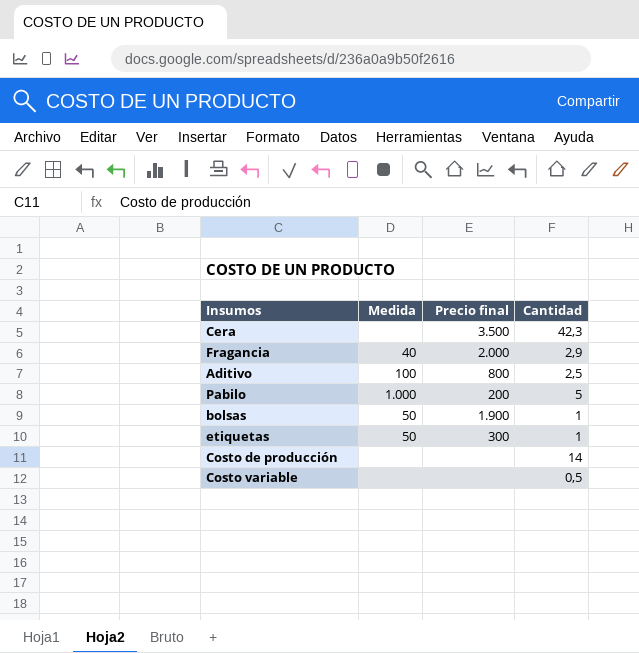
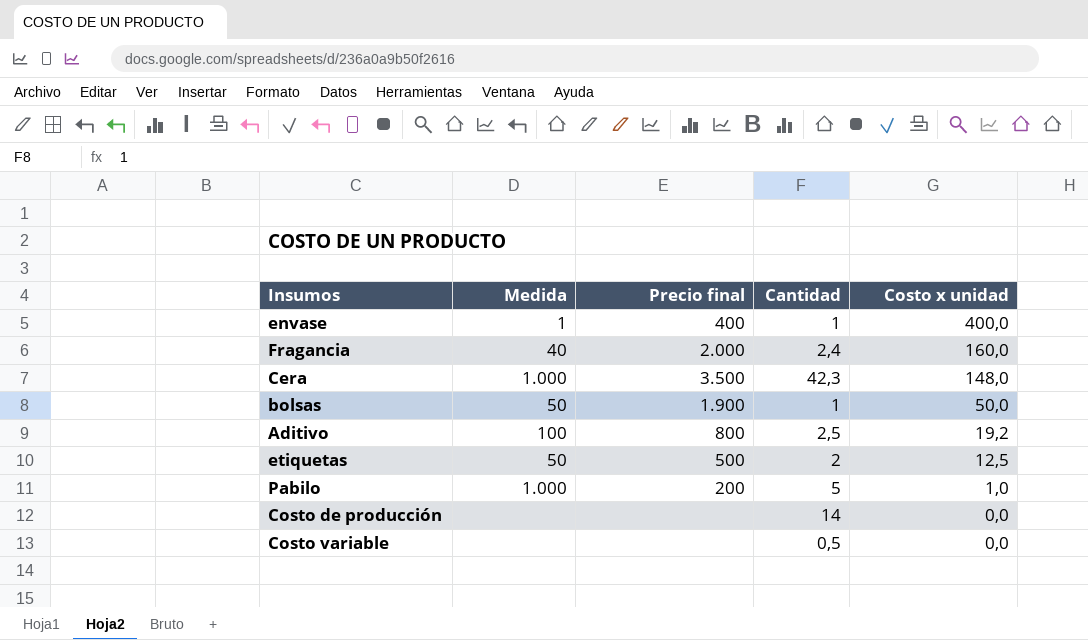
row order: none -> Costo x unidad descending
column Costo x unidad | position: none -> 5
row envase: none -> 1 | 400 | 1 | 400,0
Fragancia | Cantidad: 2,9 -> 2,4
Cera | Medida: none -> 1.000
etiquetas | Precio final: 300 -> 500
etiquetas | Cantidad: 1 -> 2

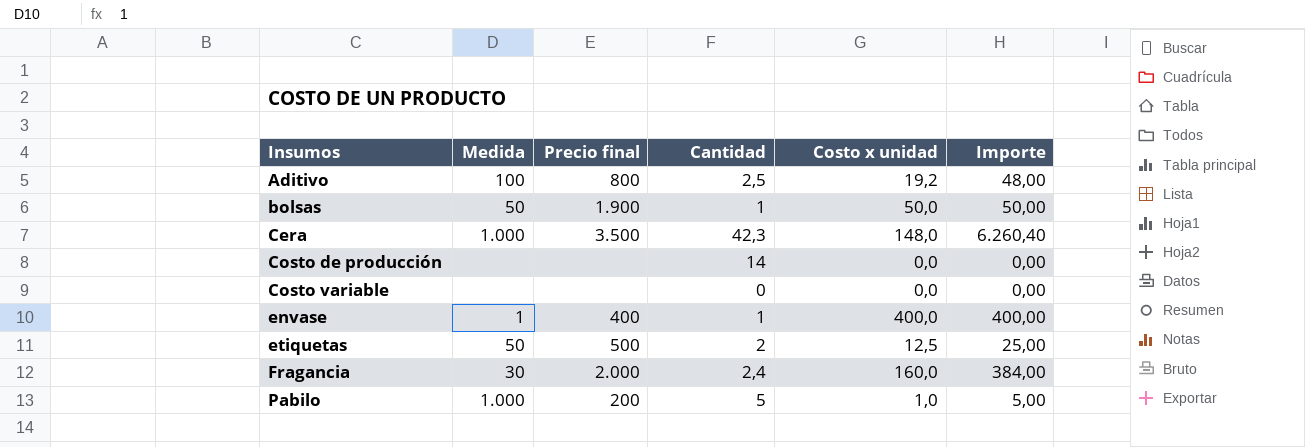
row order: Costo x unidad descending -> Insumos ascending
column Importe | formula: none -> [Cantidad] * [Costo x unidad]
Costo variable | Cantidad: 0,5 -> 0
Fragancia | Medida: 40 -> 30

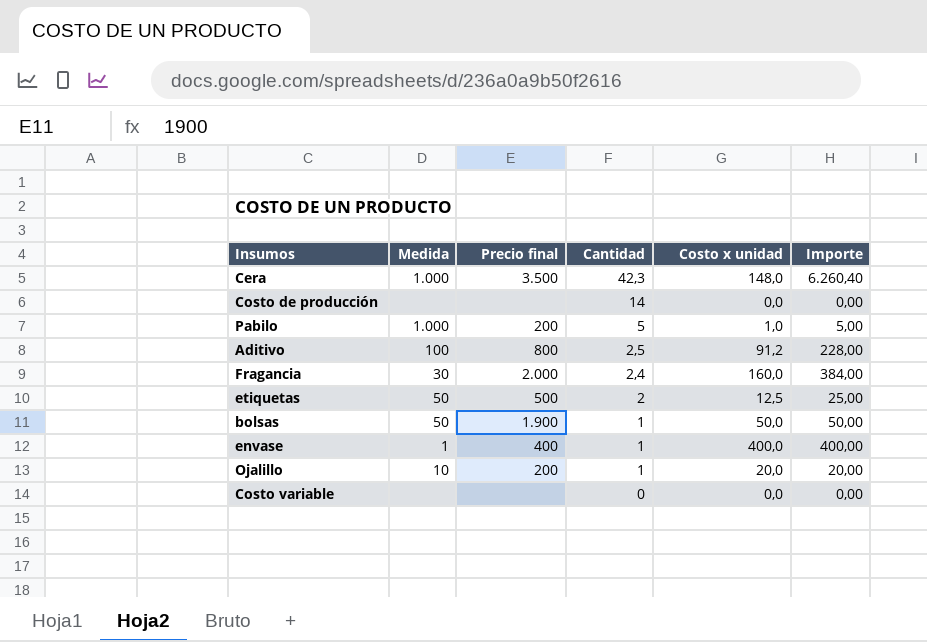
row order: Insumos ascending -> Cantidad descending
Aditivo | Costo x unidad: 19,2 -> 91,2
Aditivo | Importe: 48,00 -> 228,00
row Ojalillo: none -> 10 | 200 | 1 | 20,0 | 20,00

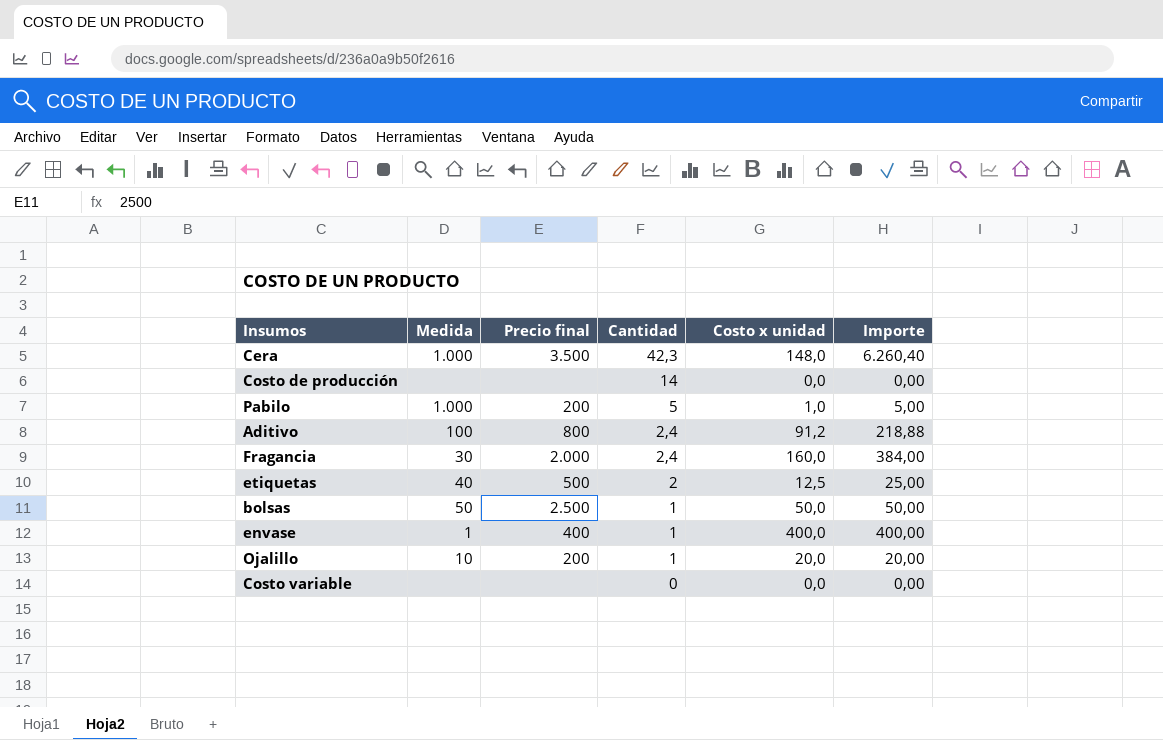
Aditivo | Cantidad: 2,5 -> 2,4
Aditivo | Importe: 228,00 -> 218,88
etiquetas | Medida: 50 -> 40
bolsas | Precio final: 1.900 -> 2.500

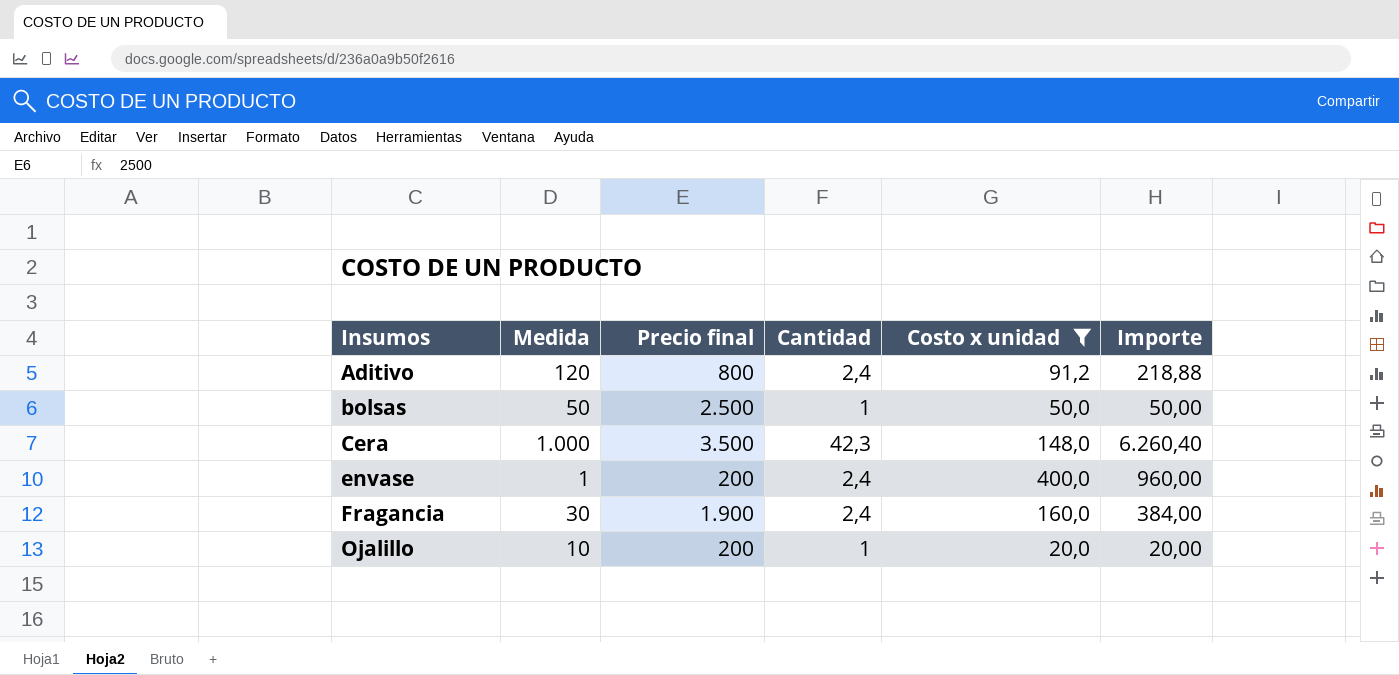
filter: none -> Costo x unidad >= 20,0
row order: Cantidad descending -> Insumos ascending
Aditivo | Medida: 100 -> 120
envase | Precio final: 400 -> 200
envase | Cantidad: 1 -> 2,4
envase | Importe: 400,00 -> 960,00
Fragancia | Precio final: 2.000 -> 1.900

